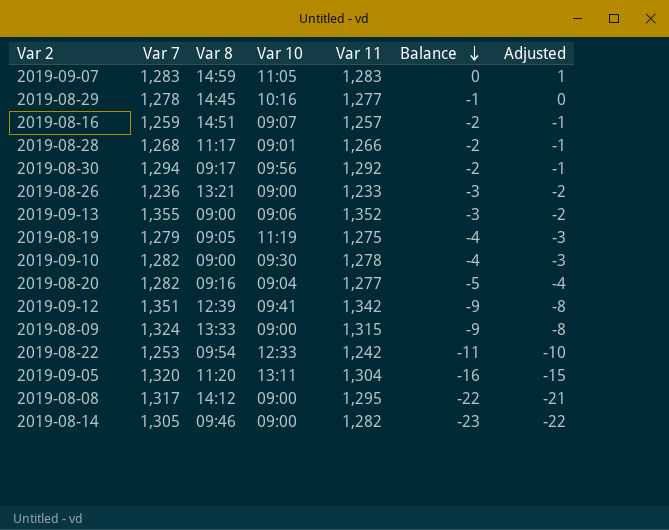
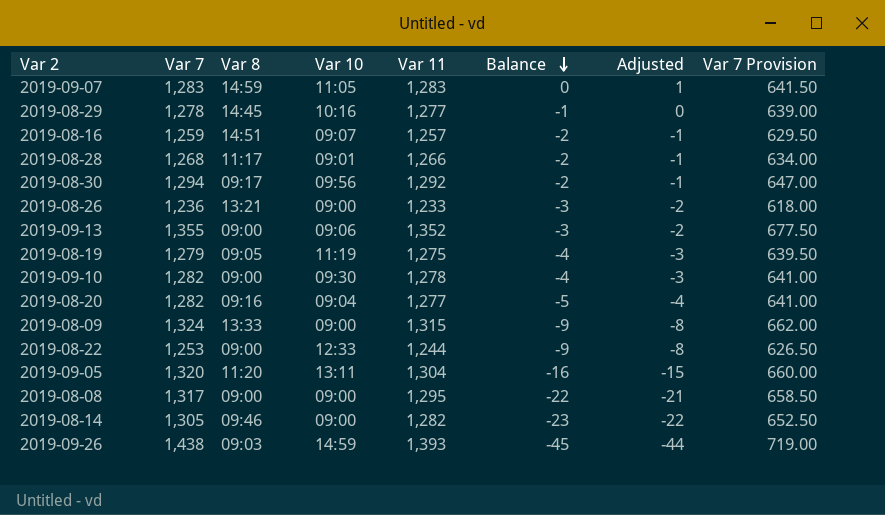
column Var 7 Provision | formula: none -> [Var 7] * 0.5
row 2019-09-12: 1,351 | 12:39 | 09:41 | 1,342 | -9 | -8 -> none
2019-08-22 | Var 8: 09:54 -> 09:00
2019-08-22 | Var 11: 1,242 -> 1,244
2019-08-22 | Balance: -11 -> -9
2019-08-22 | Adjusted: -10 -> -8
2019-08-08 | Var 8: 14:12 -> 09:00
row 2019-09-26: none -> 1,438 | 09:03 | 14:59 | 1,393 | -45 | -44 | 719.00

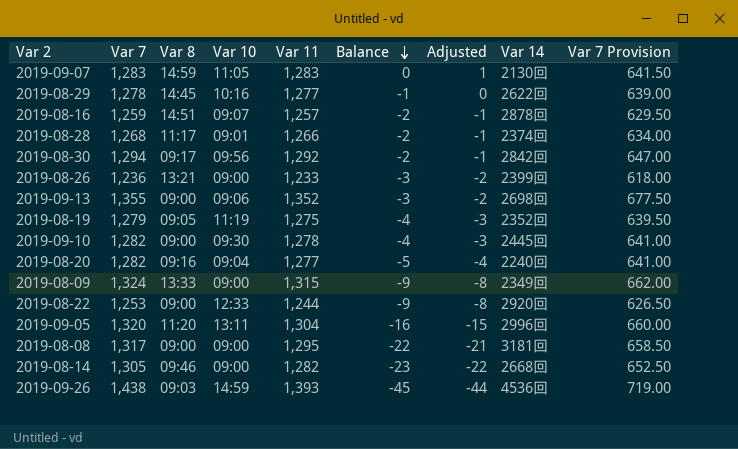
column Var 14 | position: none -> 8

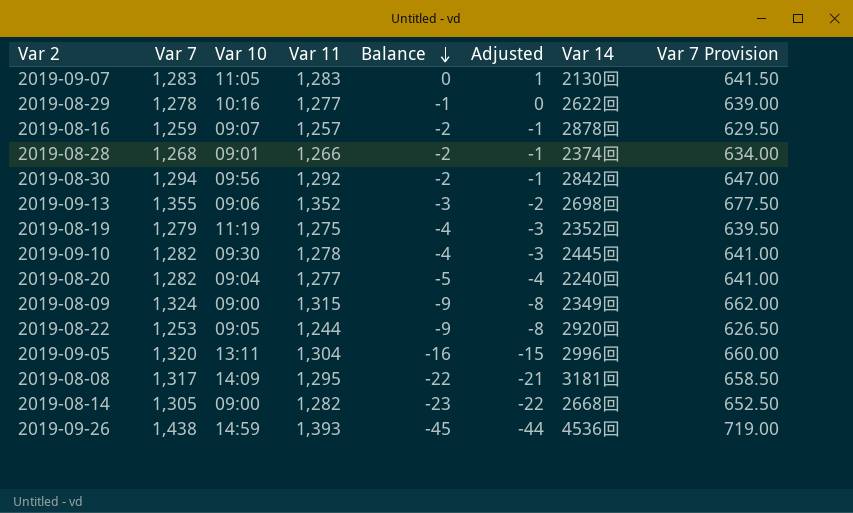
column Var 8 | position: 3 -> none
row 2019-08-26: 1,236 | 13:21 | 09:00 | 1,233 | -3 | -2 | 2399回 | 618.00 -> none
2019-08-22 | Var 10: 12:33 -> 09:05
2019-08-08 | Var 10: 09:00 -> 14:09

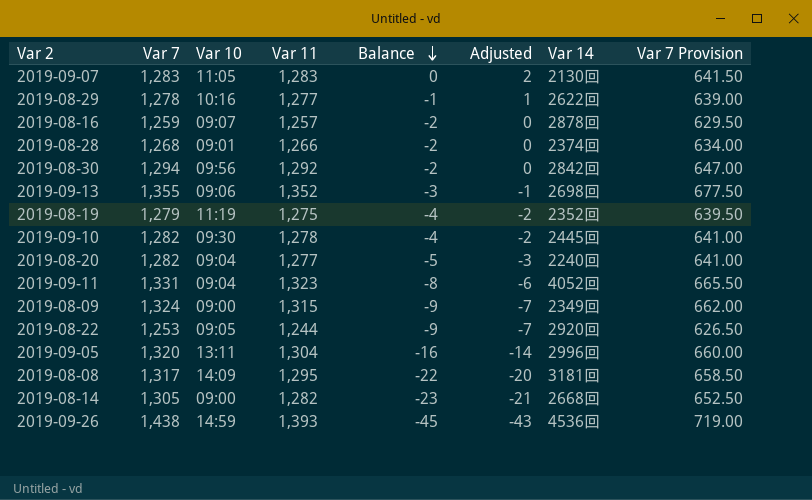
column Adjusted | formula: [Balance] + 1 -> [Balance] + 2
row 2019-09-11: none -> 1,331 | 09:04 | 1,323 | -8 | -6 | 4052回 | 665.50

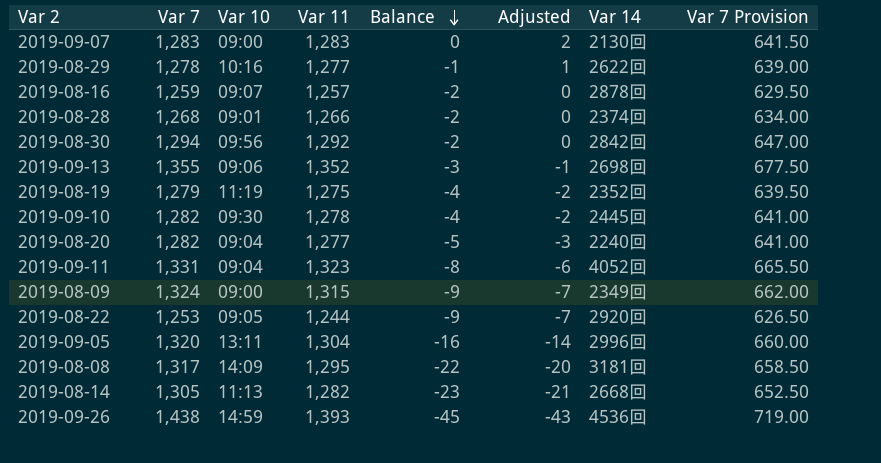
2019-09-07 | Var 10: 11:05 -> 09:00
2019-08-14 | Var 10: 09:00 -> 11:13

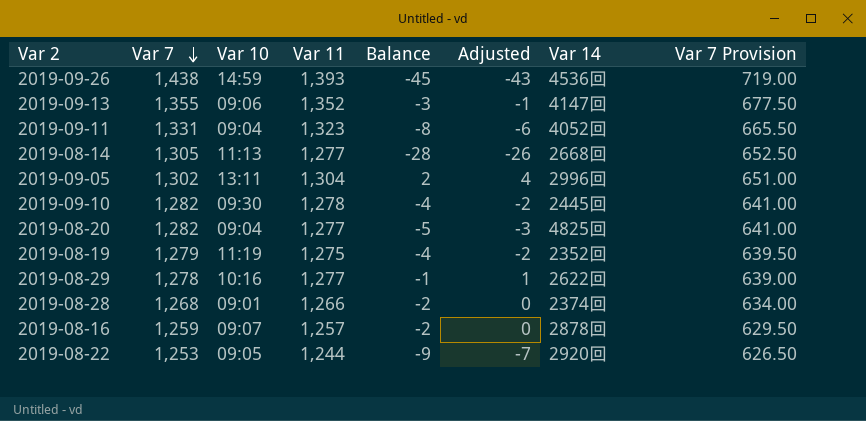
row order: Balance descending -> Var 7 descending
row 2019-09-07: 1,283 | 09:00 | 1,283 | 0 | 2 | 2130回 | 641.50 -> none
row 2019-08-30: 1,294 | 09:56 | 1,292 | -2 | 0 | 2842回 | 647.00 -> none
row 2019-08-09: 1,324 | 09:00 | 1,315 | -9 | -7 | 2349回 | 662.00 -> none
row 2019-08-08: 1,317 | 14:09 | 1,295 | -22 | -20 | 3181回 | 658.50 -> none
2019-09-13 | Var 14: 2698回 -> 4147回
2019-08-14 | Var 11: 1,282 -> 1,277
2019-08-14 | Balance: -23 -> -28
2019-08-14 | Adjusted: -21 -> -26
2019-09-05 | Var 7: 1,320 -> 1,302
2019-09-05 | Balance: -16 -> 2
2019-09-05 | Adjusted: -14 -> 4
2019-09-05 | Var 7 Provision: 660.00 -> 651.00
2019-08-20 | Var 14: 2240回 -> 4825回

